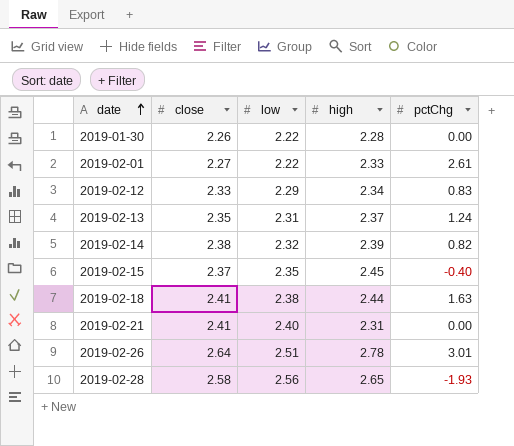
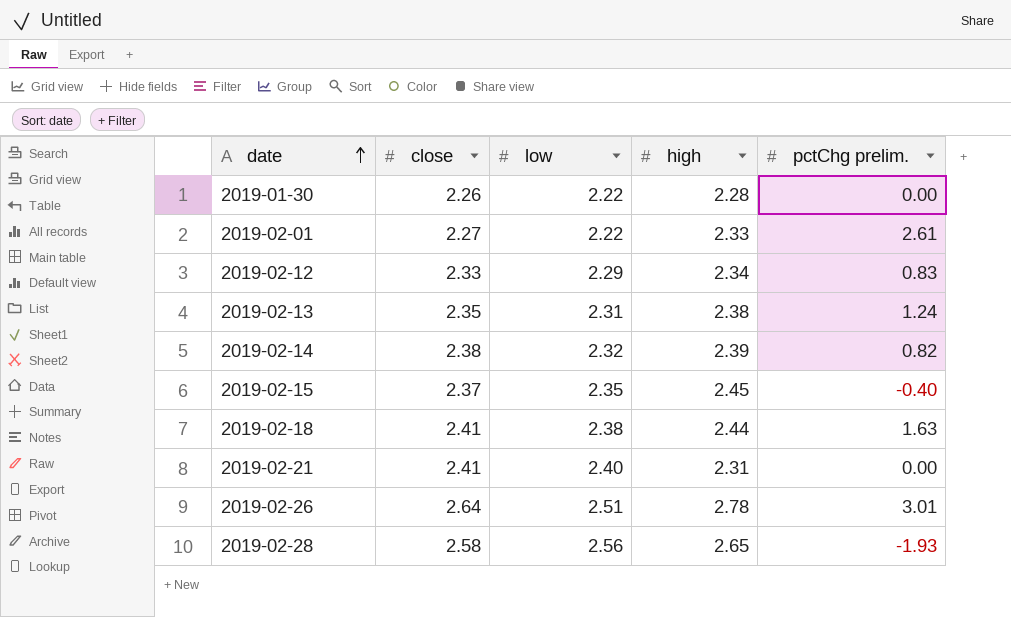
column name: pctChg -> pctChg prelim.
2019-02-13 | high: 2.37 -> 2.38

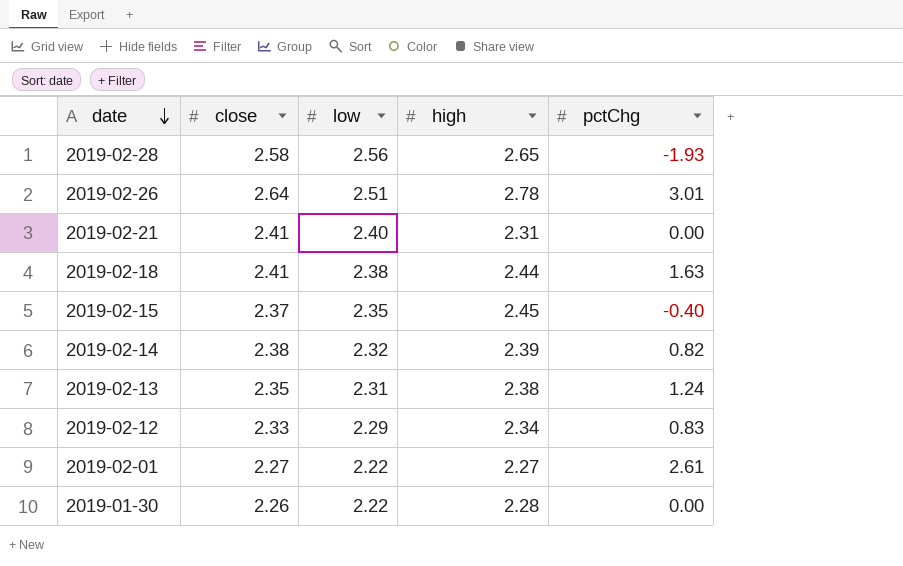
row order: date ascending -> date descending
column name: pctChg prelim. -> pctChg
2019-02-01 | high: 2.33 -> 2.27

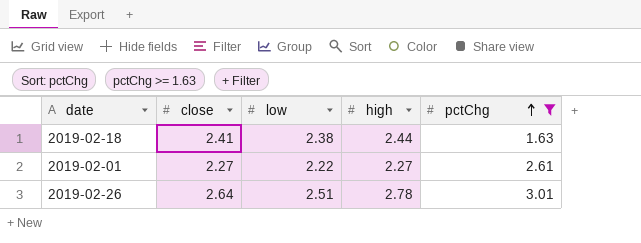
filter: none -> pctChg >= 1.63
row order: date descending -> pctChg ascending

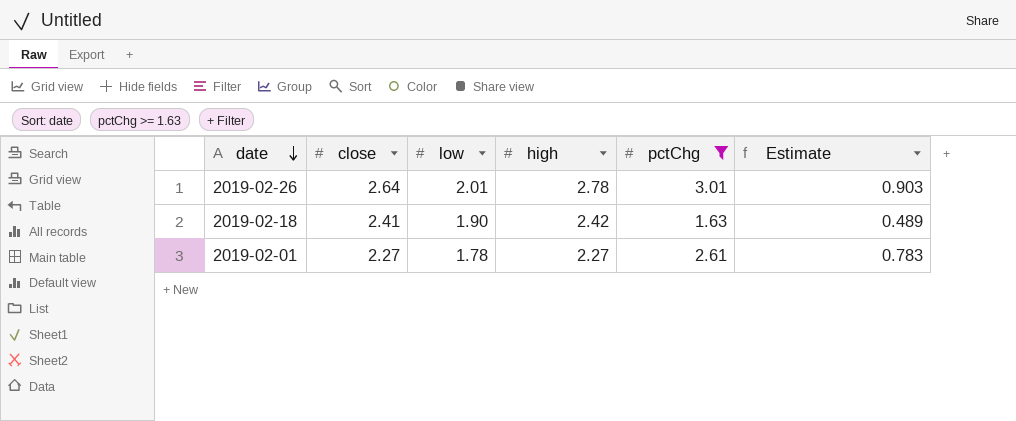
row order: pctChg ascending -> date descending
column Estimate | formula: none -> [pctChg] * 0.3
2019-02-26 | low: 2.51 -> 2.01
2019-02-18 | low: 2.38 -> 1.90
2019-02-18 | high: 2.44 -> 2.42
2019-02-01 | low: 2.22 -> 1.78

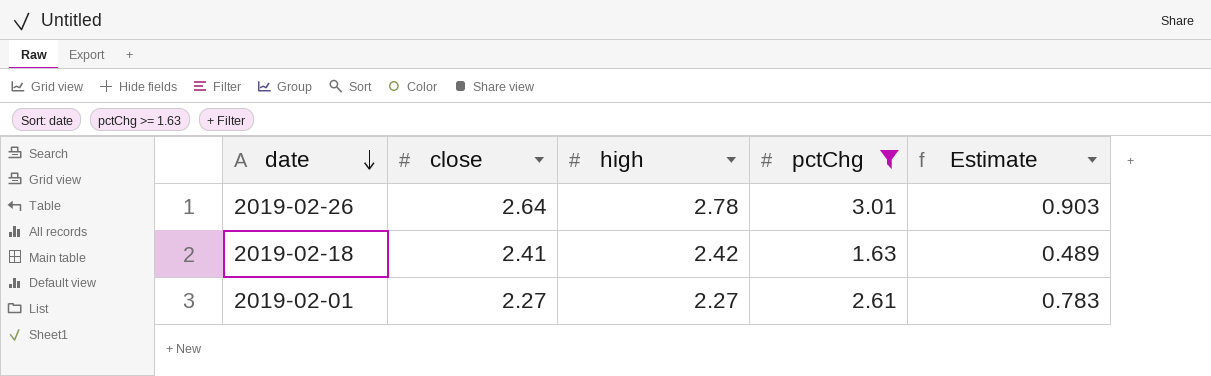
column low | position: 3 -> none

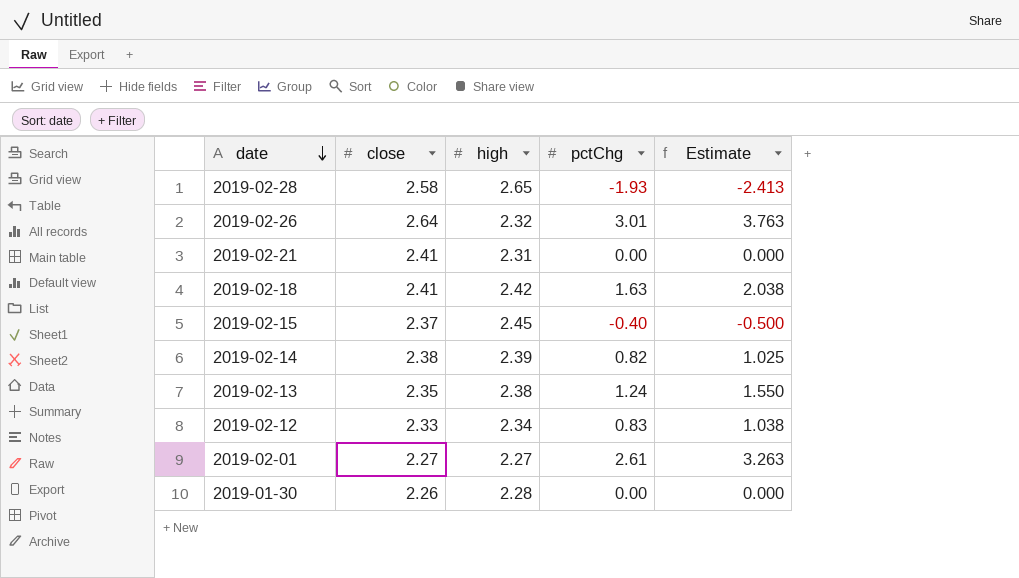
filter: pctChg >= 1.63 -> none
column Estimate | formula: [pctChg] * 0.3 -> [pctChg] * 1.25
2019-02-26 | high: 2.78 -> 2.32

